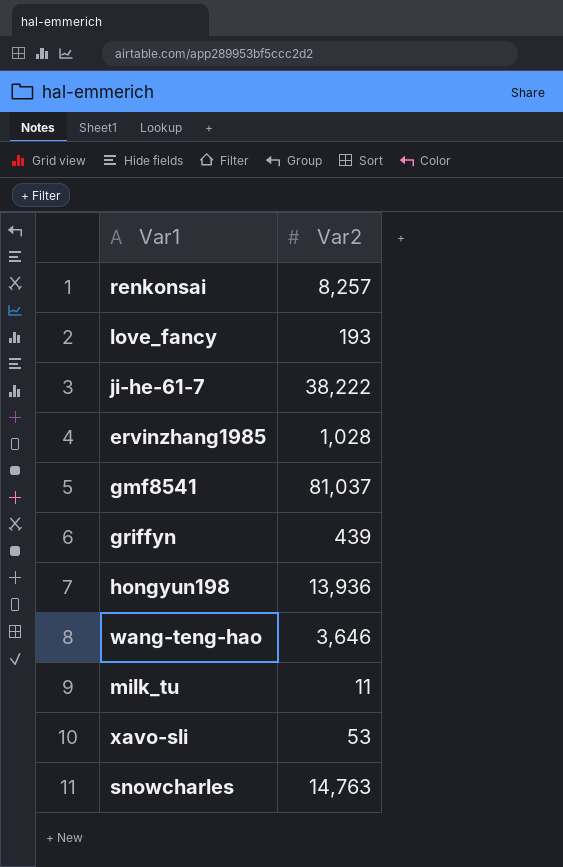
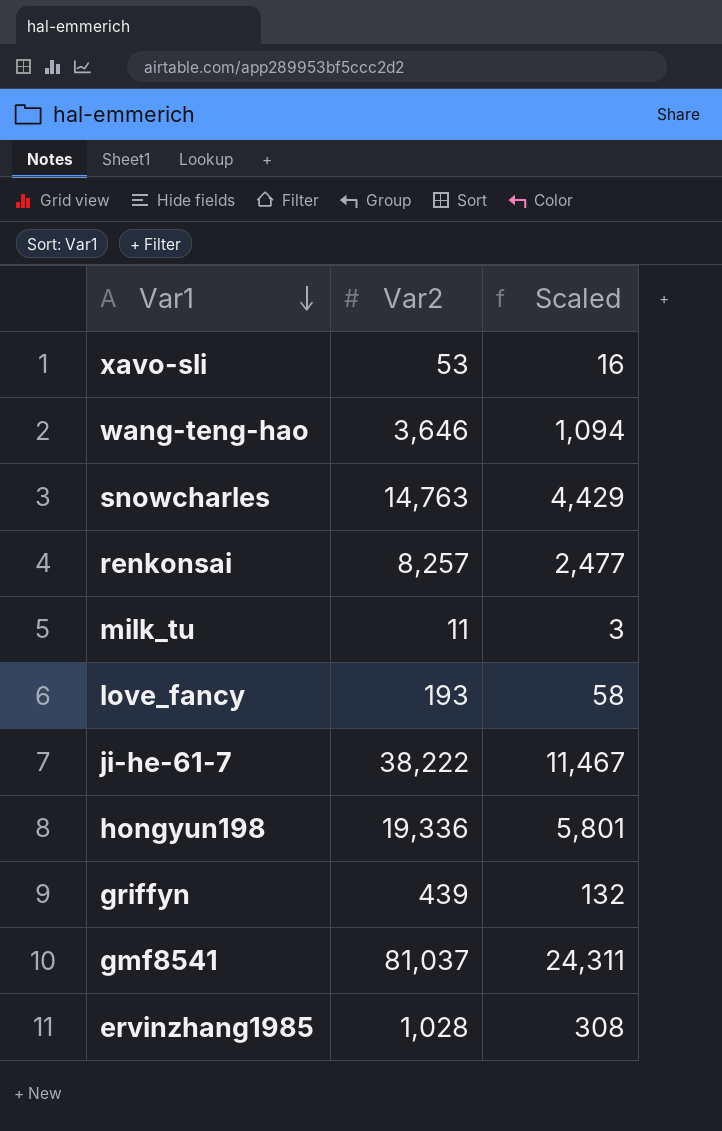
row order: none -> Var1 descending
column Scaled | formula: none -> [Var2] * 0.3
hongyun198 | Var2: 13,936 -> 19,336

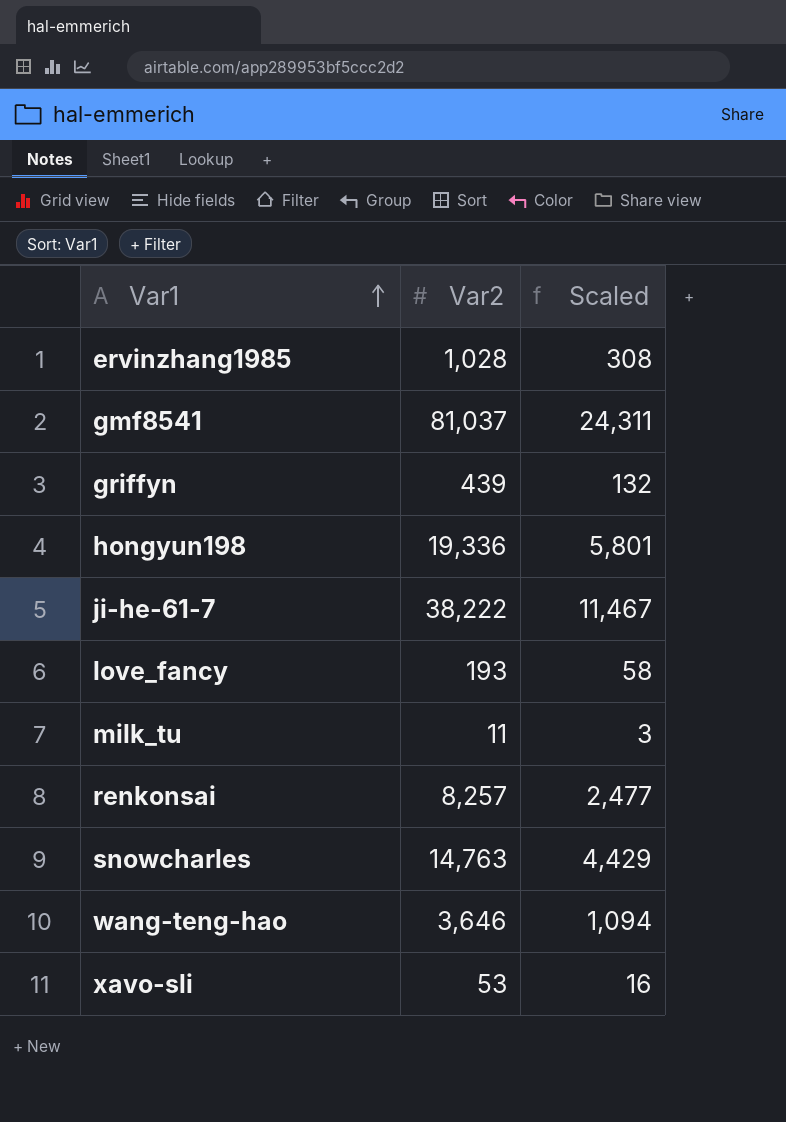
row order: Var1 descending -> Var1 ascending

